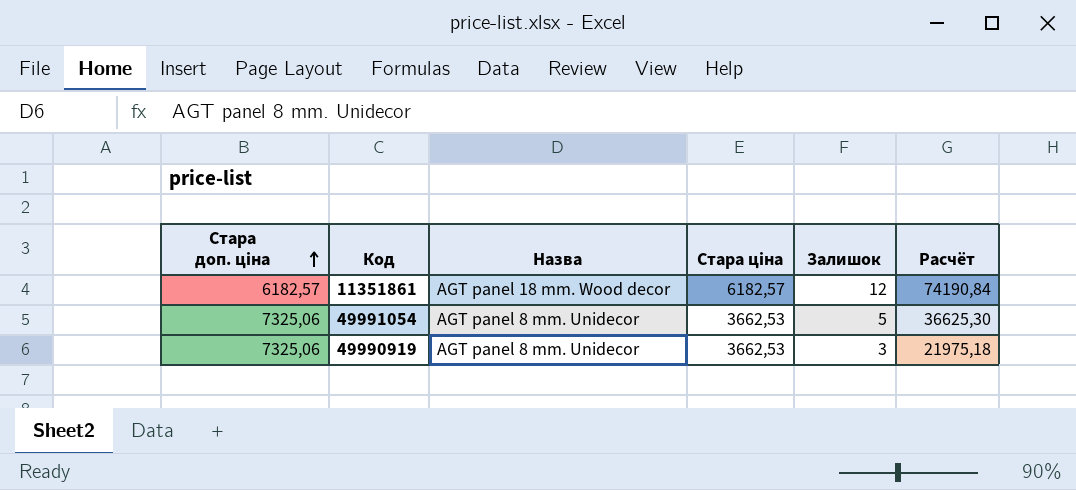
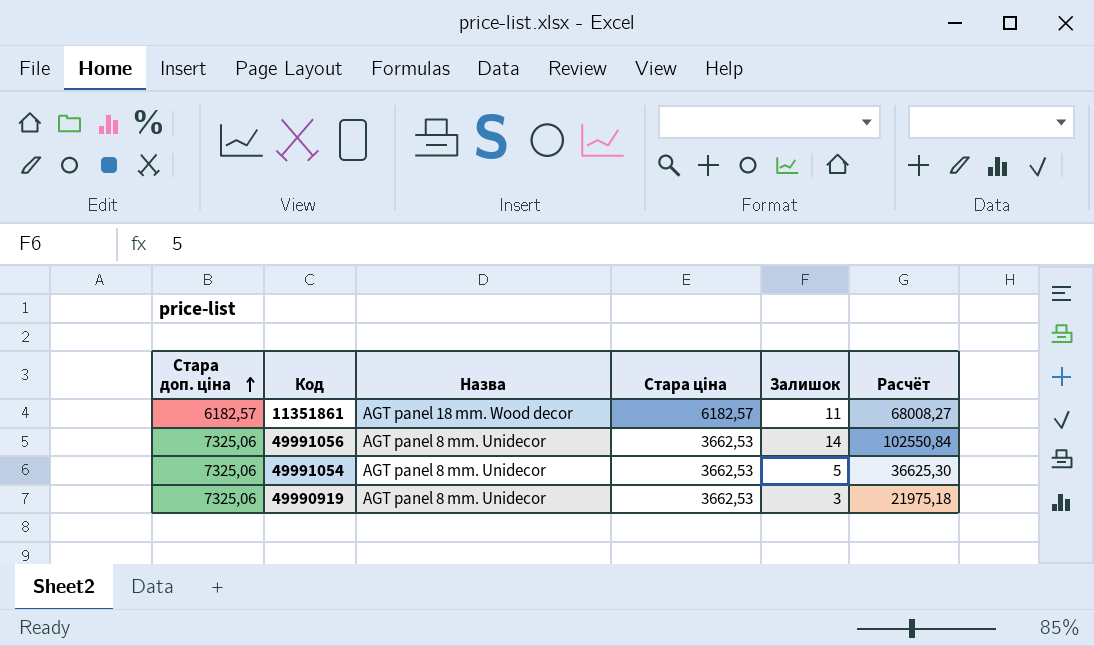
11351861 | Залишок: 12 -> 11
11351861 | Расчёт: 74190,84 -> 68008,27
row 49991056: none -> 7325,06 | AGT panel 8 mm. Unidecor | 3662,53 | 14 | 102550,84

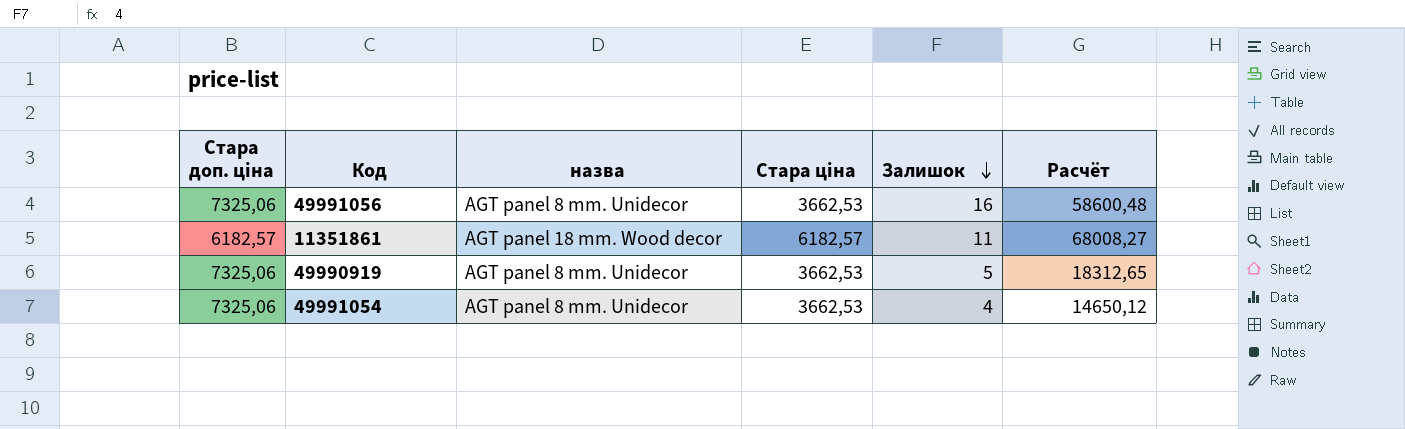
row order: Стара доп. ціна ascending -> Залишок descending
column name: Назва -> назва
column Расчёт | formula: [Стара доп. ціна] * [Залишок] -> [Стара ціна] * [Залишок]
49991056 | Залишок: 14 -> 16
49990919 | Залишок: 3 -> 5
49991054 | Залишок: 5 -> 4

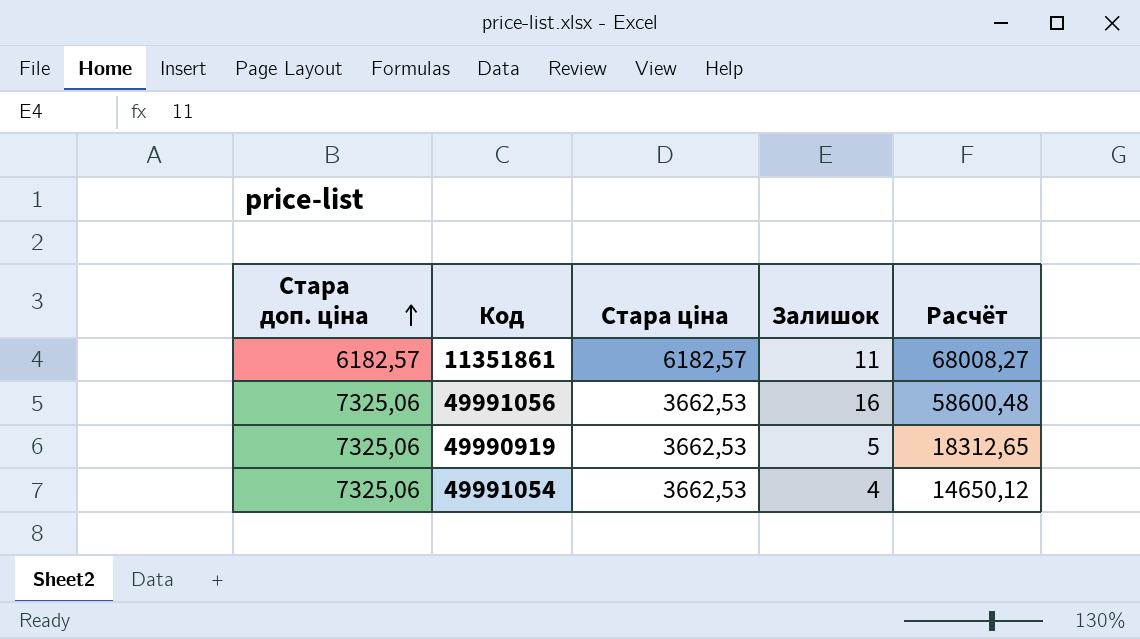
row order: Залишок descending -> Стара доп. ціна ascending
column назва | position: 3 -> none

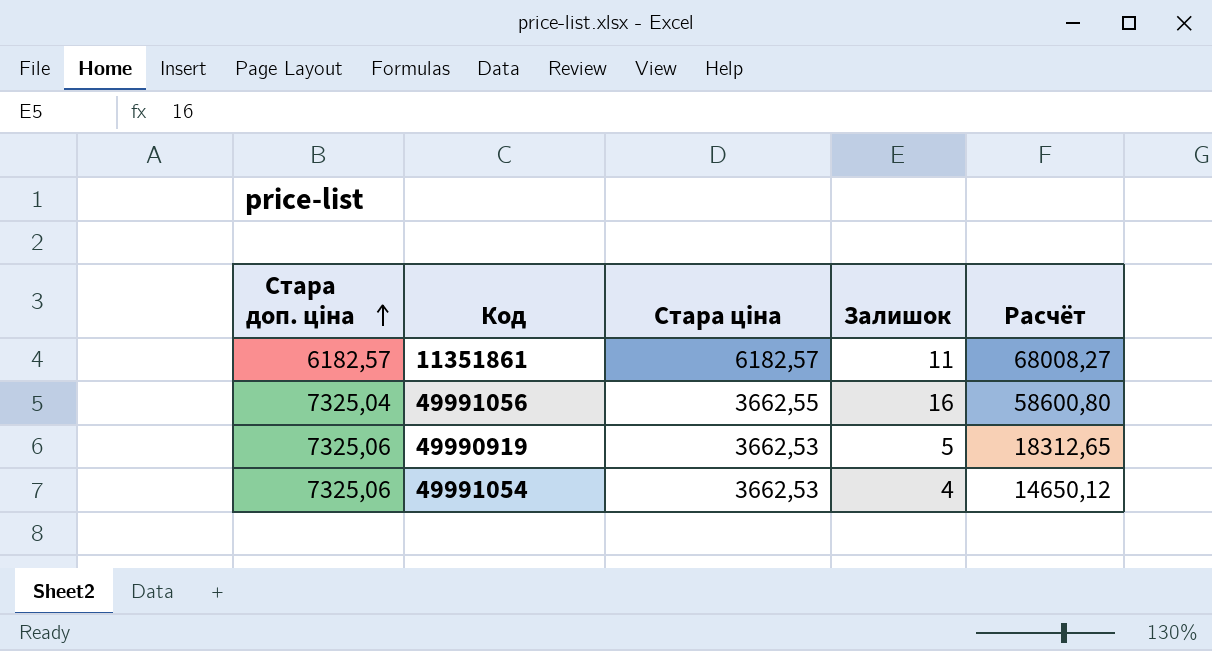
49991056 | Стара доп. ціна: 7325,06 -> 7325,04
49991056 | Стара ціна: 3662,53 -> 3662,55
49991056 | Расчёт: 58600,48 -> 58600,80

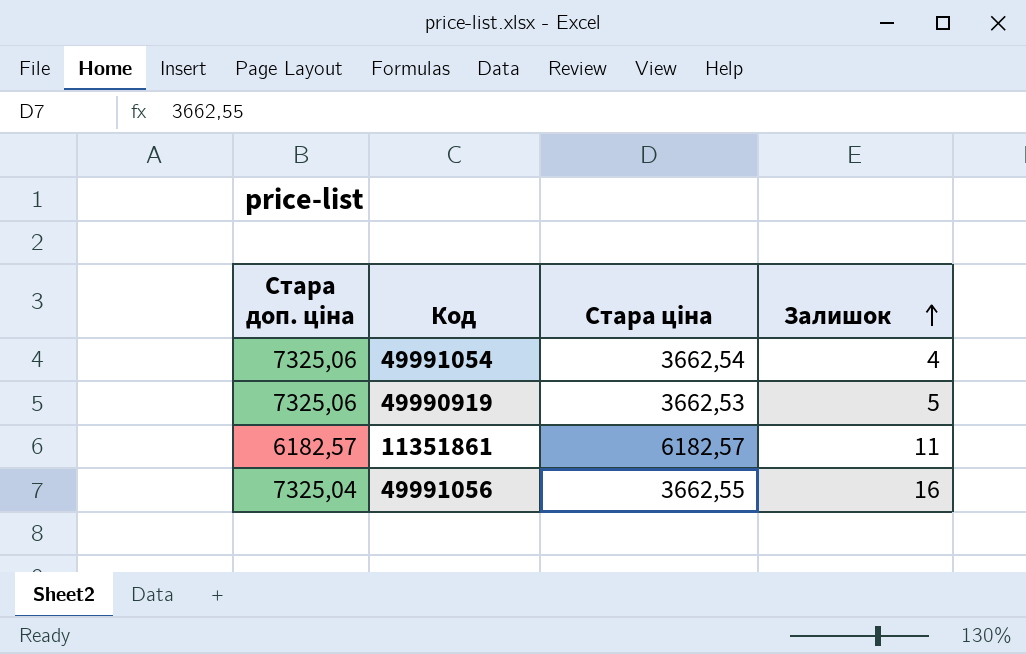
row order: Стара доп. ціна ascending -> Залишок ascending
column Расчёт | formula: [Стара ціна] * [Залишок] -> none
49991054 | Стара ціна: 3662,53 -> 3662,54

